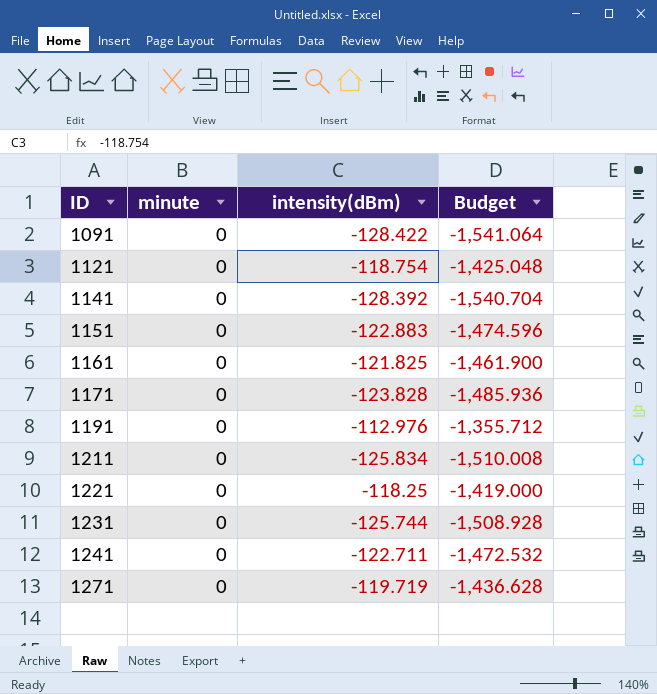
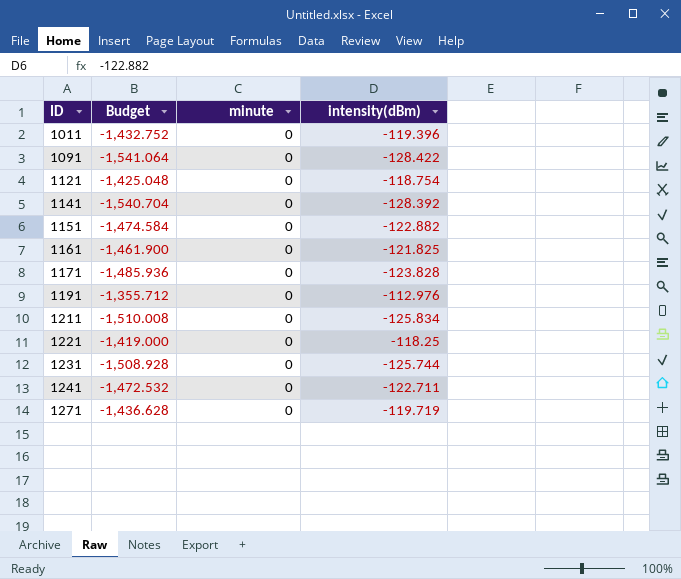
column Budget | position: 4 -> 2
row 1011: none -> -1,432.752 | 0 | -119.396
1151 | Budget: -1,474.596 -> -1,474.584
1151 | intensity(dBm): -122.883 -> -122.882

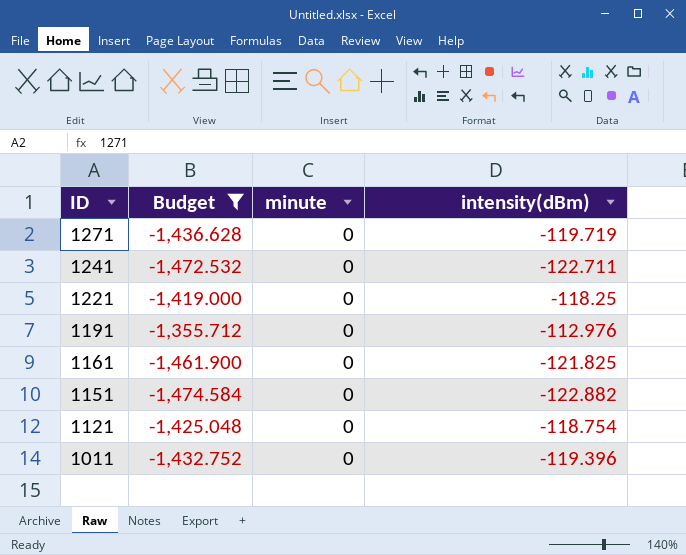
filter: none -> Budget >= -1,474.584
row order: ID ascending -> ID descending

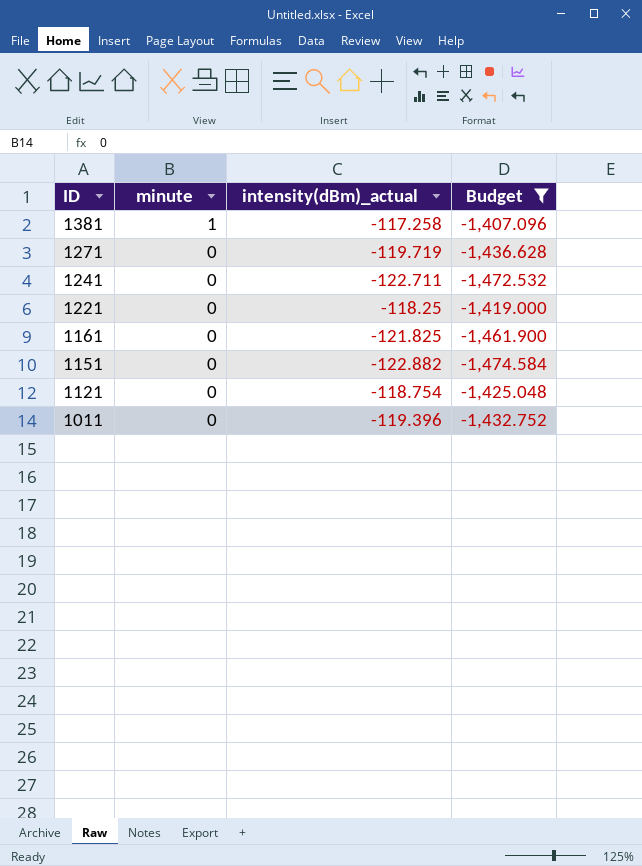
column name: intensity(dBm) -> intensity(dBm)_actual
column Budget | position: 2 -> 4
row 1191: -1,355.712 | 0 | -112.976 -> none
row 1381: none -> 1 | -117.258 | -1,407.096

